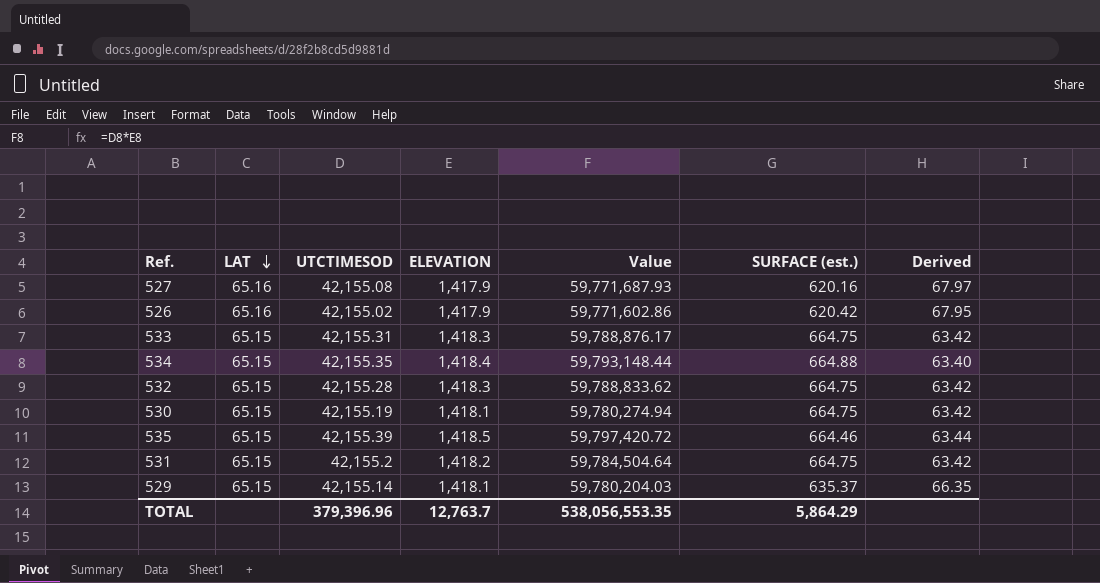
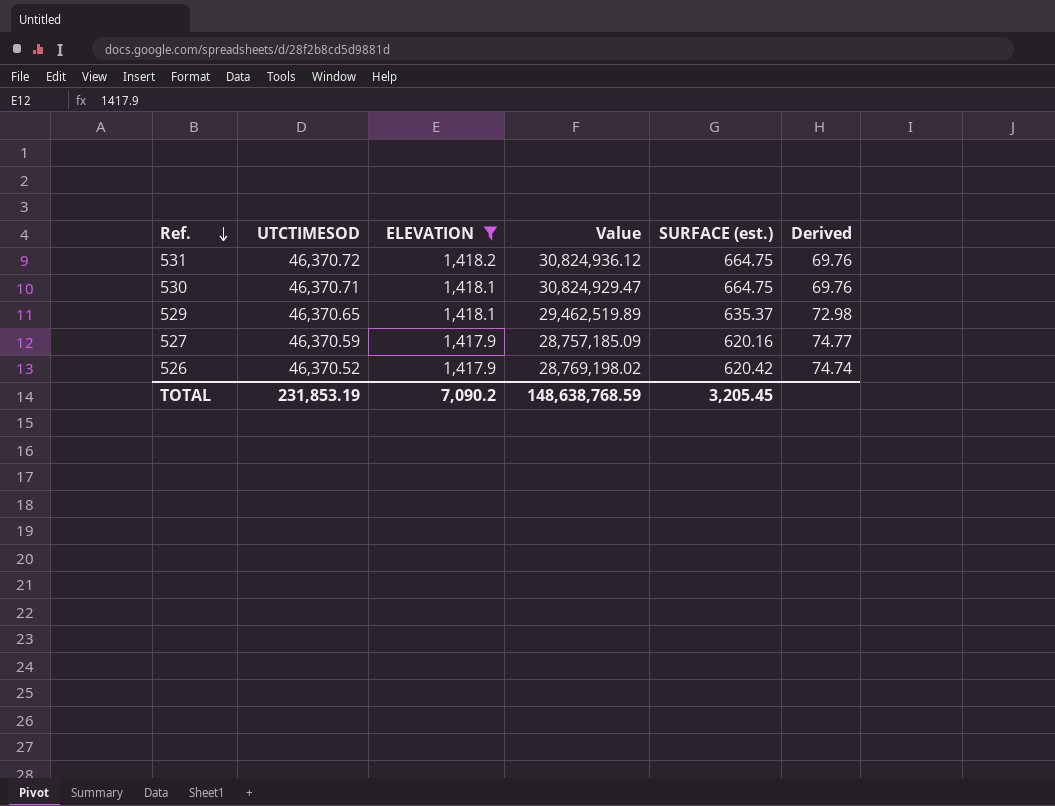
filter: none -> ELEVATION <= 1,418.2
row order: LAT descending -> Ref. descending
column LAT | position: 2 -> none
column Value | formula: [UTCTIMESOD] * [ELEVATION] -> [UTCTIMESOD] * [SURFACE (est.)]
531 | UTCTIMESOD: 42,155.2 -> 46,370.72
531 | Derived: 63.42 -> 69.76
530 | UTCTIMESOD: 42,155.19 -> 46,370.71
530 | Derived: 63.42 -> 69.76
529 | UTCTIMESOD: 42,155.14 -> 46,370.65
529 | Derived: 66.35 -> 72.98
527 | UTCTIMESOD: 42,155.08 -> 46,370.59
527 | Derived: 67.97 -> 74.77
526 | UTCTIMESOD: 42,155.02 -> 46,370.52
526 | Derived: 67.95 -> 74.74
TOTAL | UTCTIMESOD: 379,396.96 -> 231,853.19
TOTAL | ELEVATION: 12,763.7 -> 7,090.2
TOTAL | Value: 538,056,553.35 -> 148,638,768.59
TOTAL | SURFACE (est.): 5,864.29 -> 3,205.45

